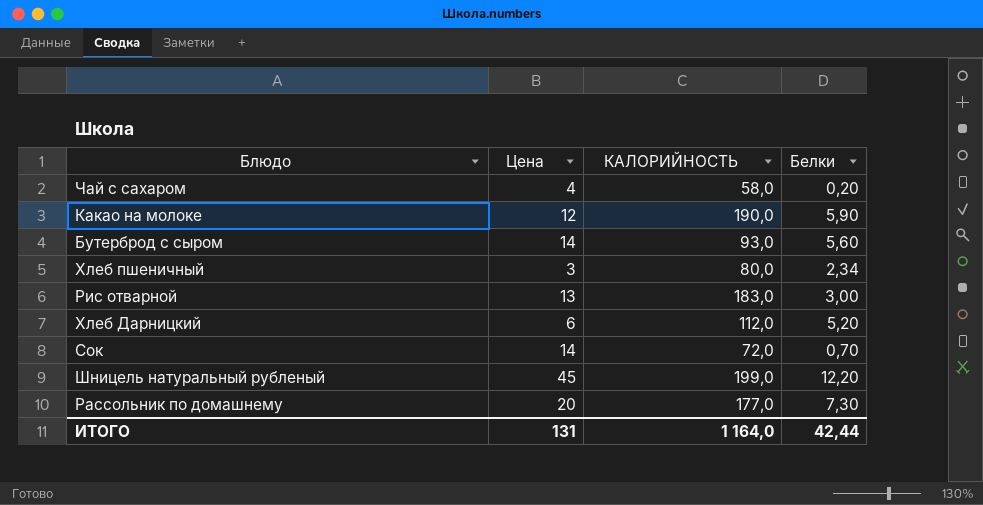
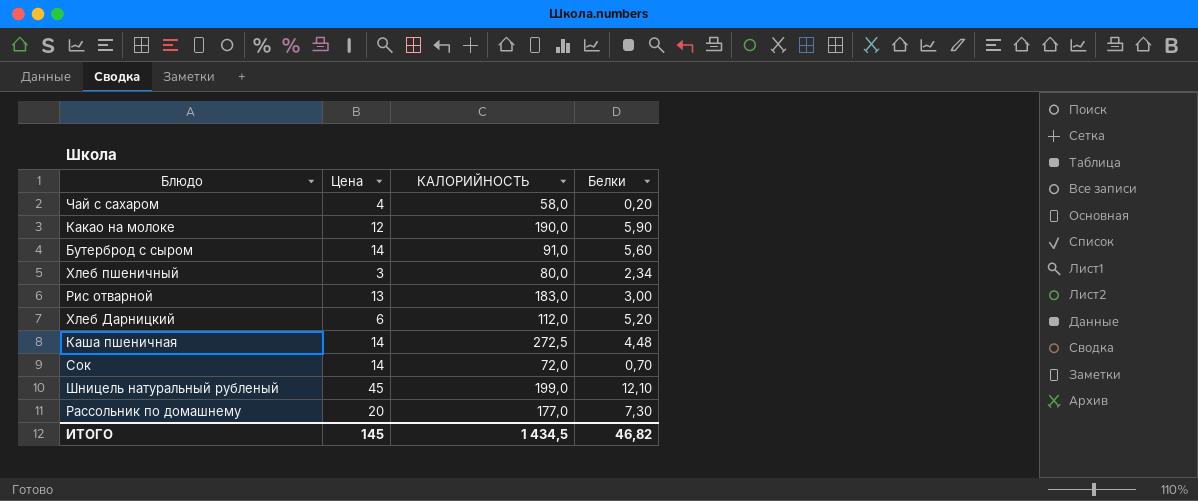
Бутерброд с сыром | КАЛОРИЙНОСТЬ: 93,0 -> 91,0
row Каша пшеничная: none -> 14 | 272,5 | 4,48
Шницель натуральный рубленый | Белки: 12,20 -> 12,10
ИТОГО | Цена: 131 -> 145
ИТОГО | КАЛОРИЙНОСТЬ: 1 164,0 -> 1 434,5
ИТОГО | Белки: 42,44 -> 46,82

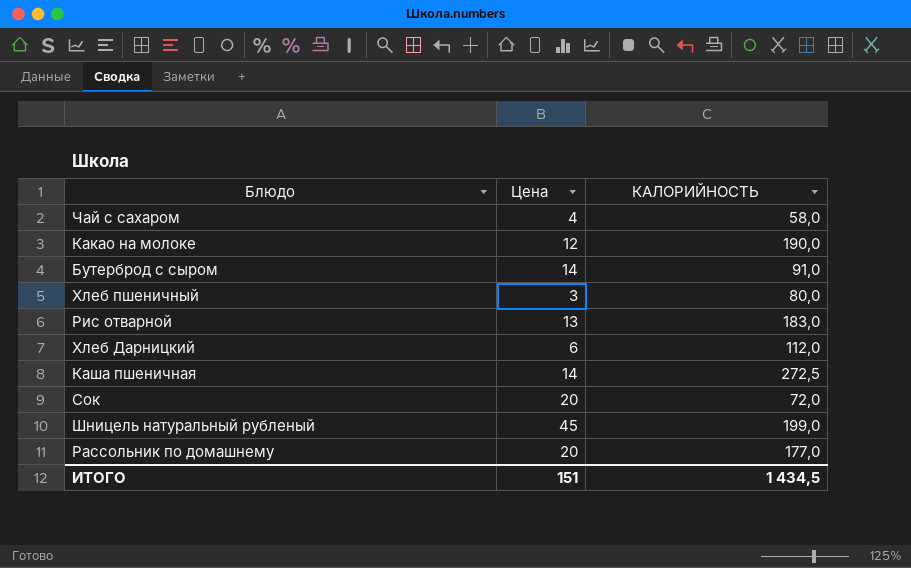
column Белки | position: 4 -> none
Сок | Цена: 14 -> 20
ИТОГО | Цена: 145 -> 151

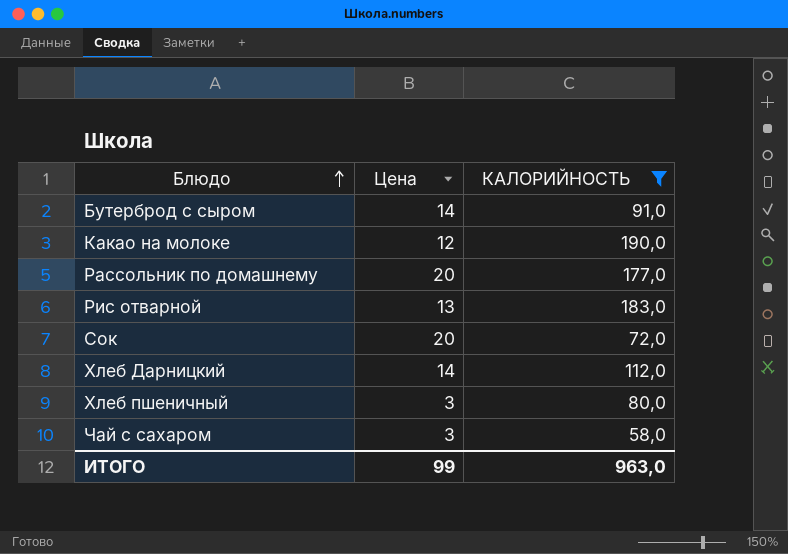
filter: none -> КАЛОРИЙНОСТЬ <= 190,0
row order: none -> Блюдо ascending
Хлеб Дарницкий | Цена: 6 -> 14
Чай с сахаром | Цена: 4 -> 3
ИТОГО | Цена: 151 -> 99
ИТОГО | КАЛОРИЙНОСТЬ: 1 434,5 -> 963,0

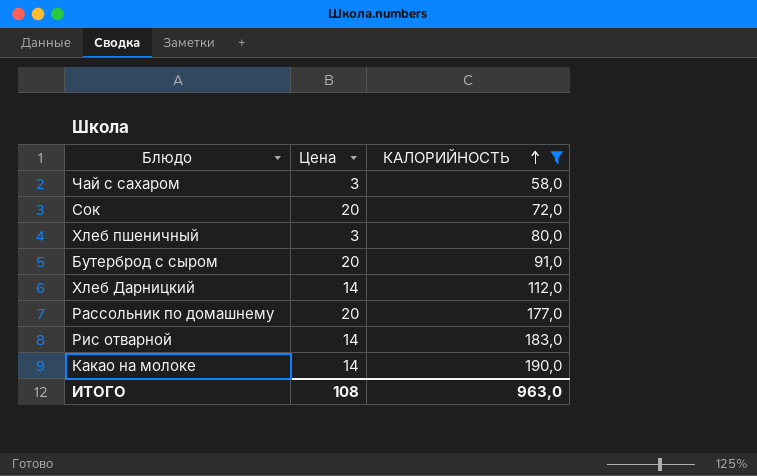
row order: Блюдо ascending -> КАЛОРИЙНОСТЬ ascending
Бутерброд с сыром | Цена: 14 -> 20
Рис отварной | Цена: 13 -> 14
Какао на молоке | Цена: 12 -> 14
ИТОГО | Цена: 99 -> 108

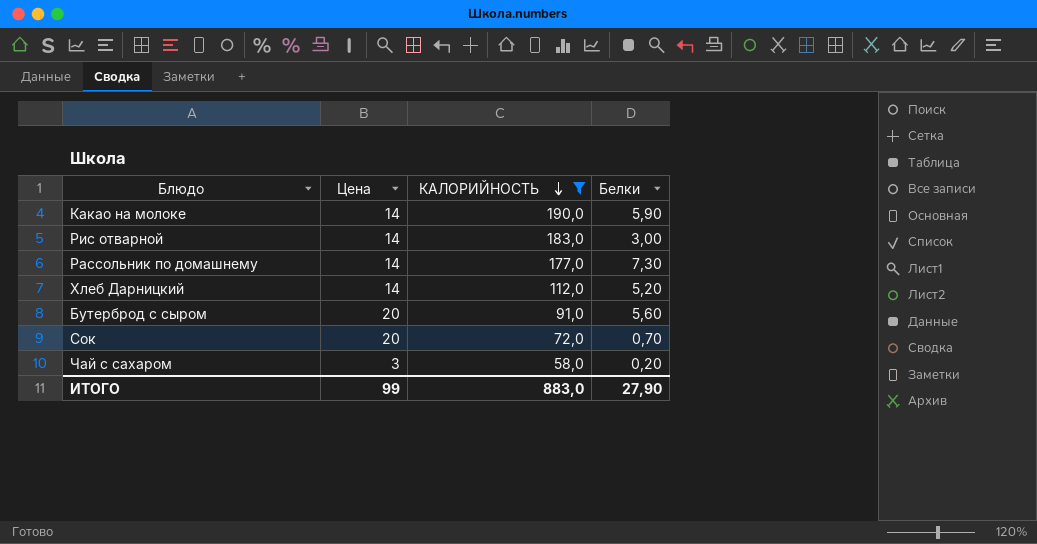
row order: КАЛОРИЙНОСТЬ ascending -> КАЛОРИЙНОСТЬ descending
column Белки | position: none -> 4
row Хлеб пшеничный: 3 | 80,0 -> none
Рассольник по домашнему | Цена: 20 -> 14
ИТОГО | Цена: 108 -> 99
ИТОГО | КАЛОРИЙНОСТЬ: 963,0 -> 883,0

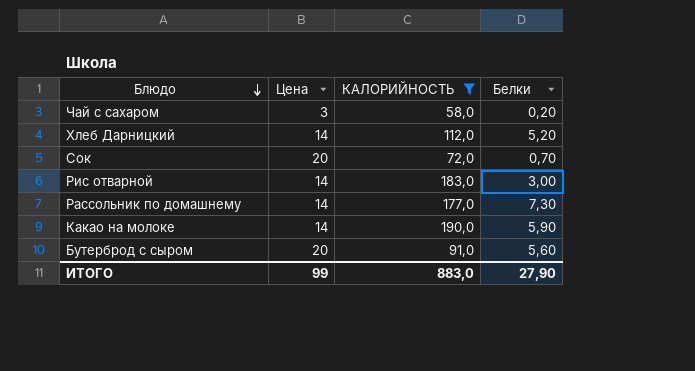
row order: КАЛОРИЙНОСТЬ descending -> Блюдо descending

